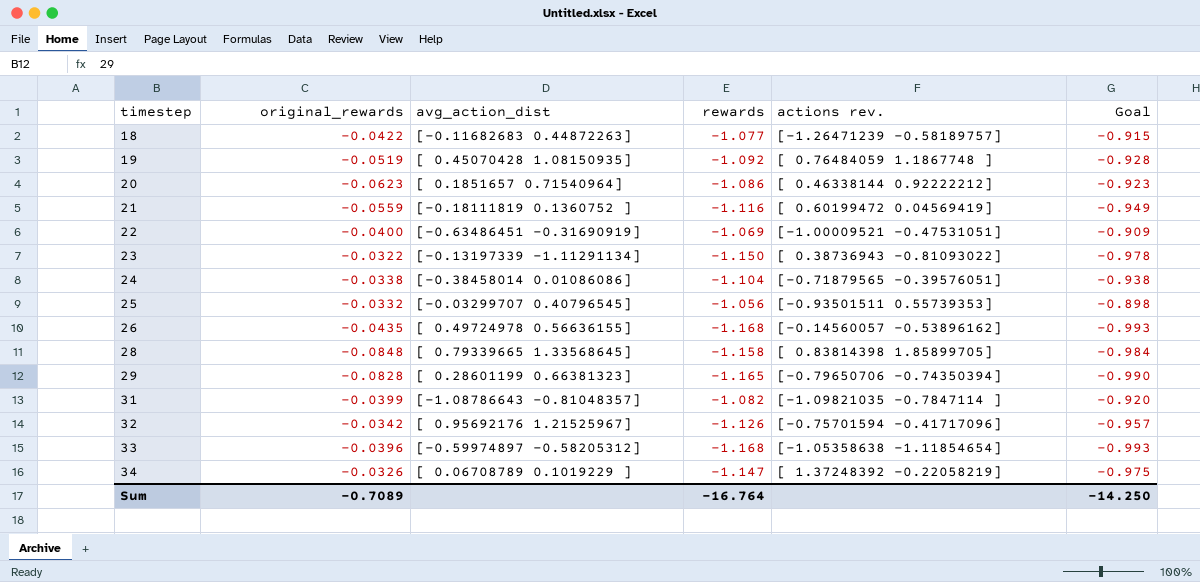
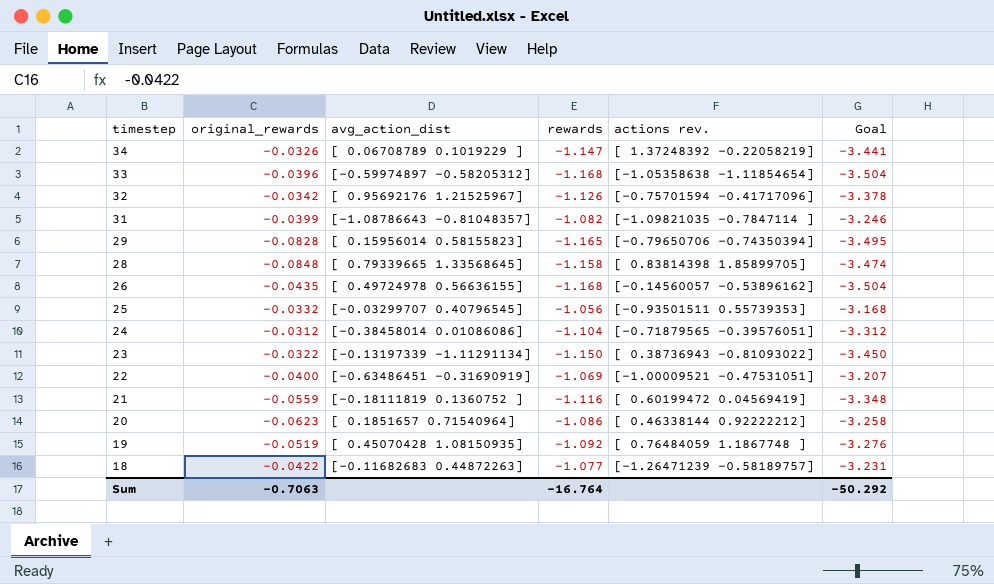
row order: timestep ascending -> timestep descending
column Goal | formula: [rewards] * 0.85 -> [rewards] * 3
29 | avg_action_dist: [ 0.28601199 0.66381323] -> [ 0.15956014 0.58155823]
24 | original_rewards: -0.0338 -> -0.0312
Sum | original_rewards: -0.7089 -> -0.7063
Sum | Goal: -14.250 -> -50.292

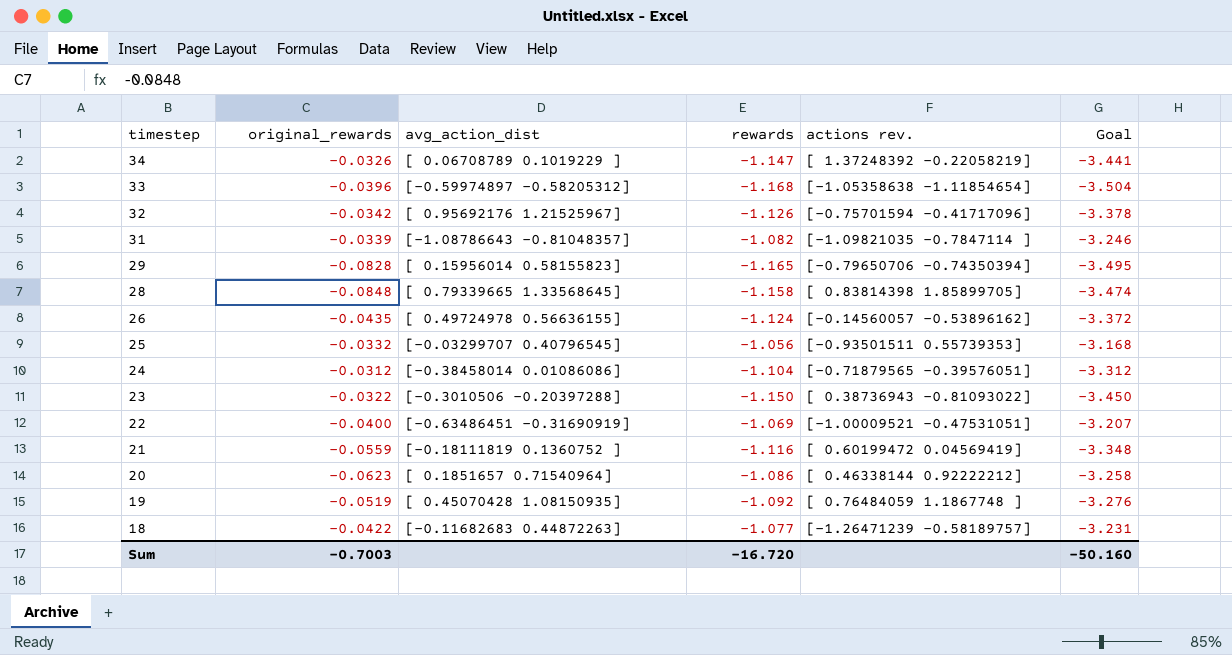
31 | original_rewards: -0.0399 -> -0.0339
26 | rewards: -1.168 -> -1.124
26 | Goal: -3.504 -> -3.372
23 | avg_action_dist: [-0.13197339 -1.11291134] -> [-0.3010506 -0.20397288]
Sum | original_rewards: -0.7063 -> -0.7003
Sum | rewards: -16.764 -> -16.720
Sum | Goal: -50.292 -> -50.160

